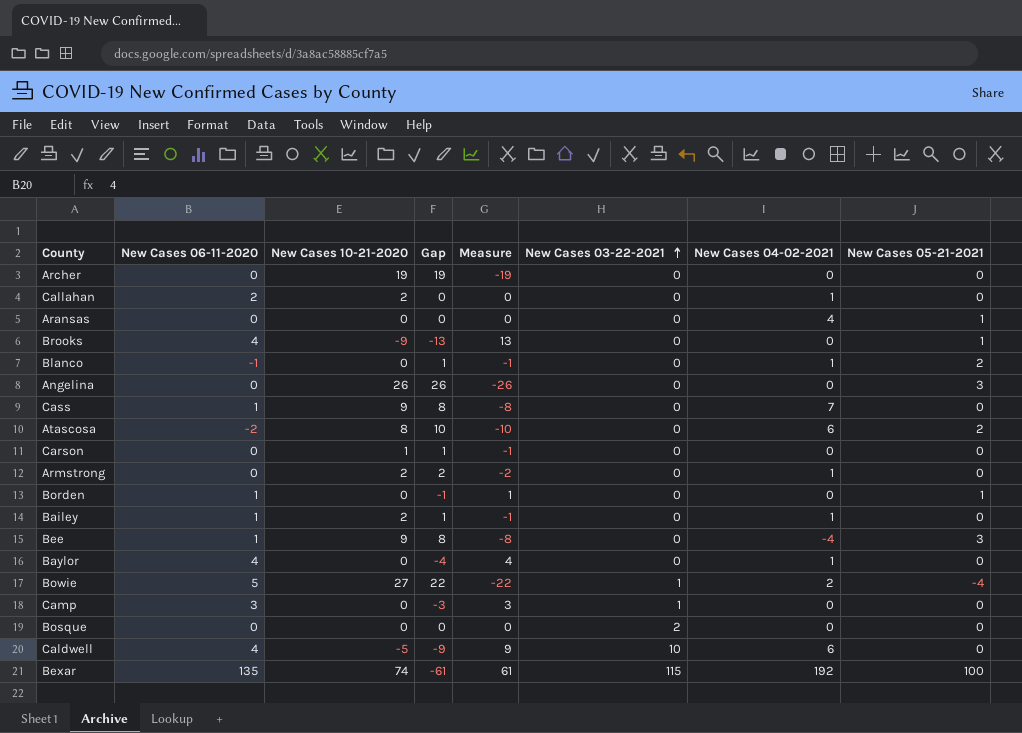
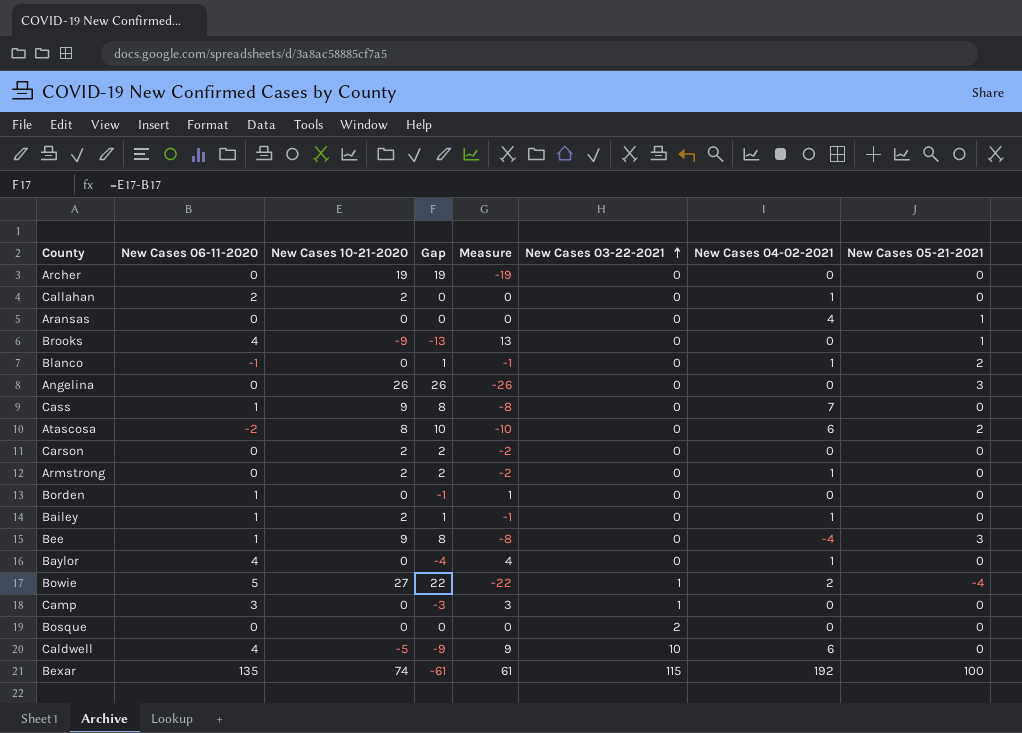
Carson | New Cases 10-21-2020: 1 -> 2
Carson | Gap: 1 -> 2
Carson | Measure: -1 -> -2
Borden | New Cases 05-21-2021: 1 -> 0

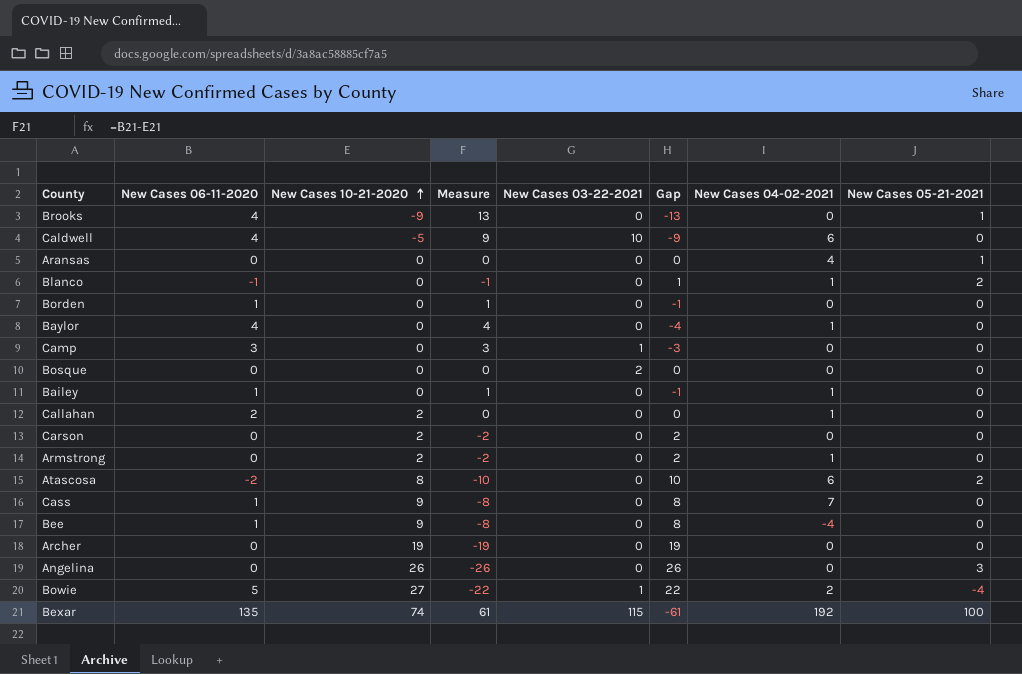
row order: New Cases 03-22-2021 ascending -> New Cases 10-21-2020 ascending
column Gap | position: 4 -> 6
Bailey | New Cases 10-21-2020: 2 -> 0
Bailey | Measure: -1 -> 1
Bailey | Gap: 1 -> -1
Bee | New Cases 05-21-2021: 3 -> 0

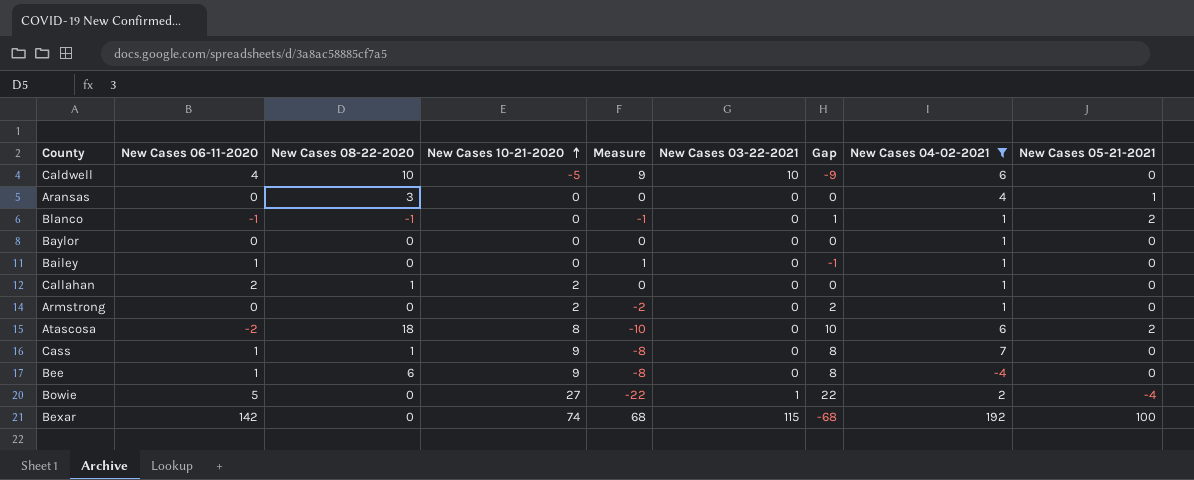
filter: none -> New Cases 04-02-2021 != 0
column New Cases 08-22-2020 | position: none -> 3
Baylor | New Cases 06-11-2020: 4 -> 0
Baylor | Measure: 4 -> 0
Baylor | Gap: -4 -> 0
Bexar | New Cases 06-11-2020: 135 -> 142
Bexar | Measure: 61 -> 68
Bexar | Gap: -61 -> -68

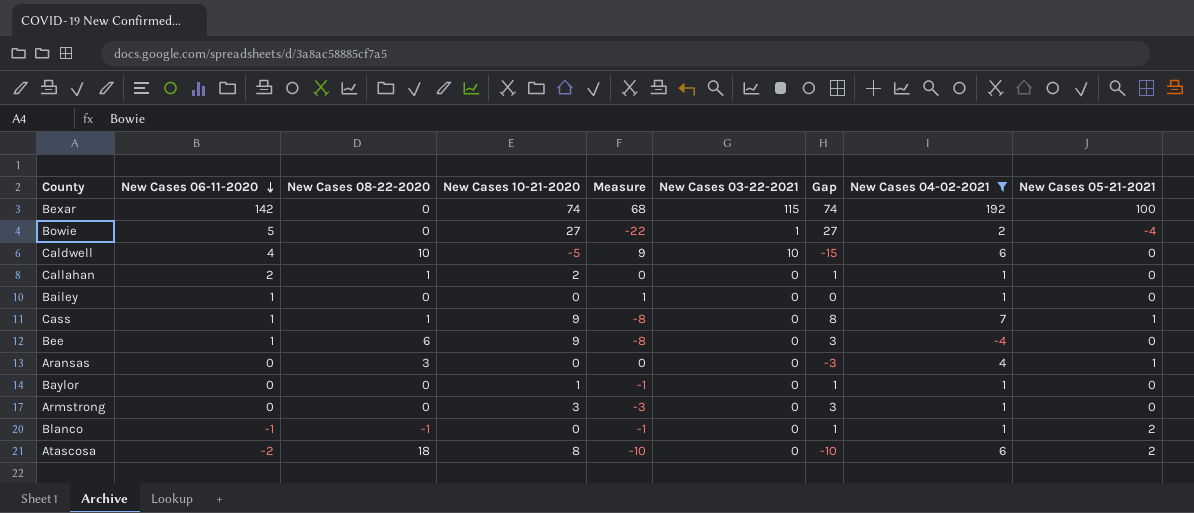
row order: New Cases 10-21-2020 ascending -> New Cases 06-11-2020 descending
column Gap | formula: [New Cases 10-21-2020] - [New Cases 06-11-2020] -> [New Cases 10-21-2020] - [New Cases 08-22-2020]
Cass | New Cases 05-21-2021: 0 -> 1
Baylor | New Cases 10-21-2020: 0 -> 1
Baylor | Measure: 0 -> -1
Armstrong | New Cases 10-21-2020: 2 -> 3
Armstrong | Measure: -2 -> -3

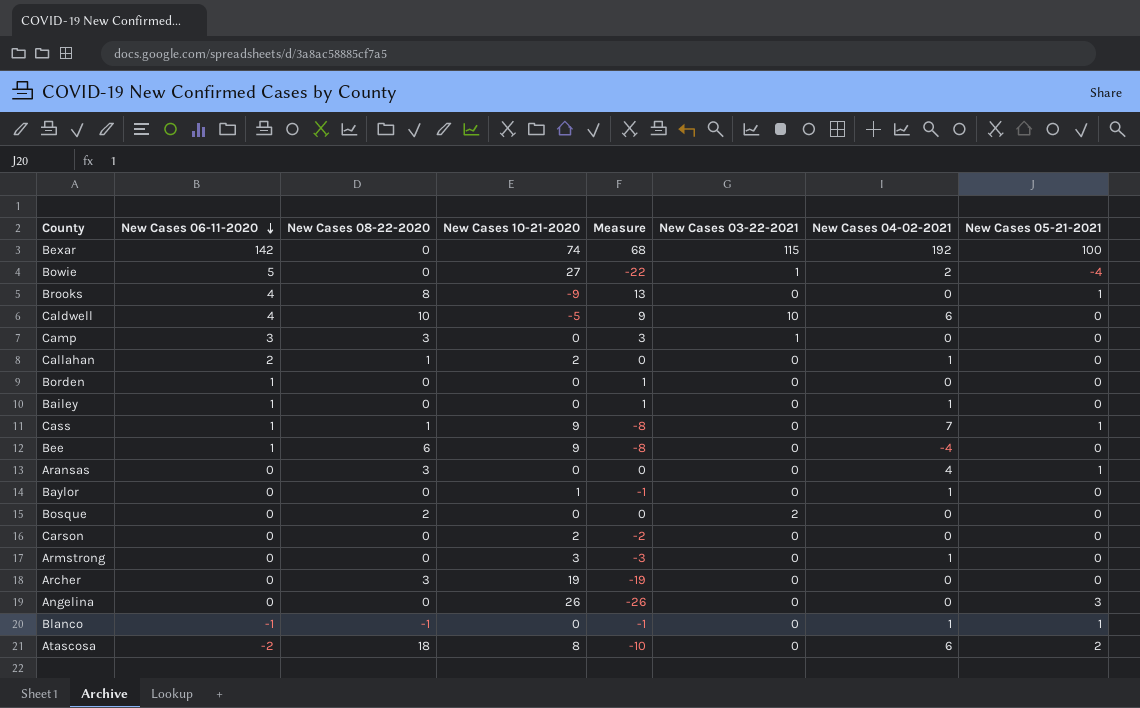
filter: New Cases 04-02-2021 != 0 -> none
column Gap | formula: [New Cases 10-21-2020] - [New Cases 08-22-2020] -> none
Blanco | New Cases 05-21-2021: 2 -> 1

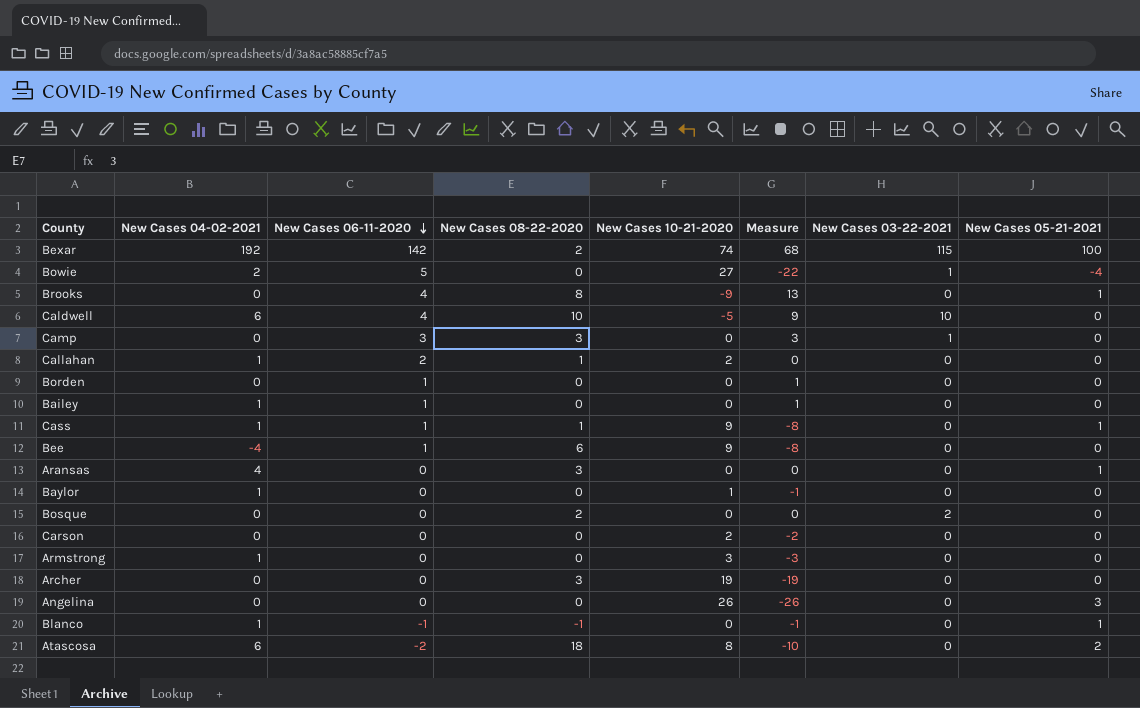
column New Cases 04-02-2021 | position: 7 -> 2
Bexar | New Cases 08-22-2020: 0 -> 2
Cass | New Cases 04-02-2021: 7 -> 1

